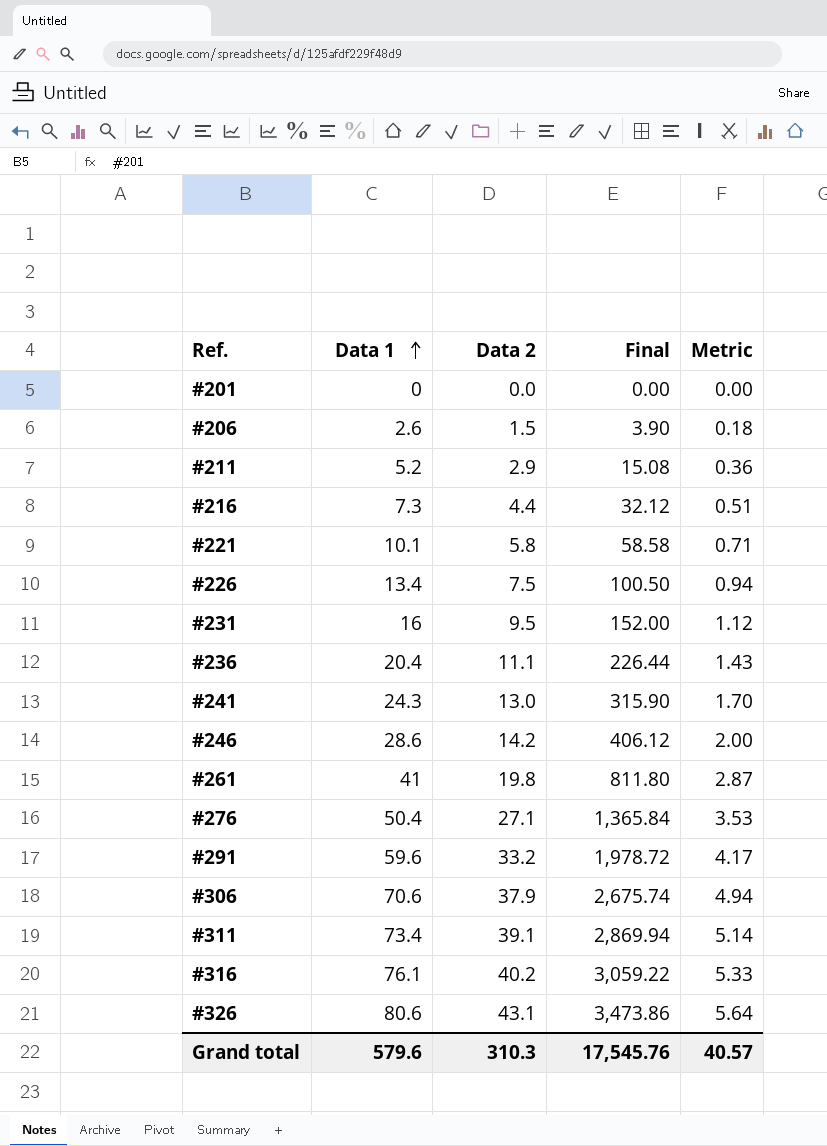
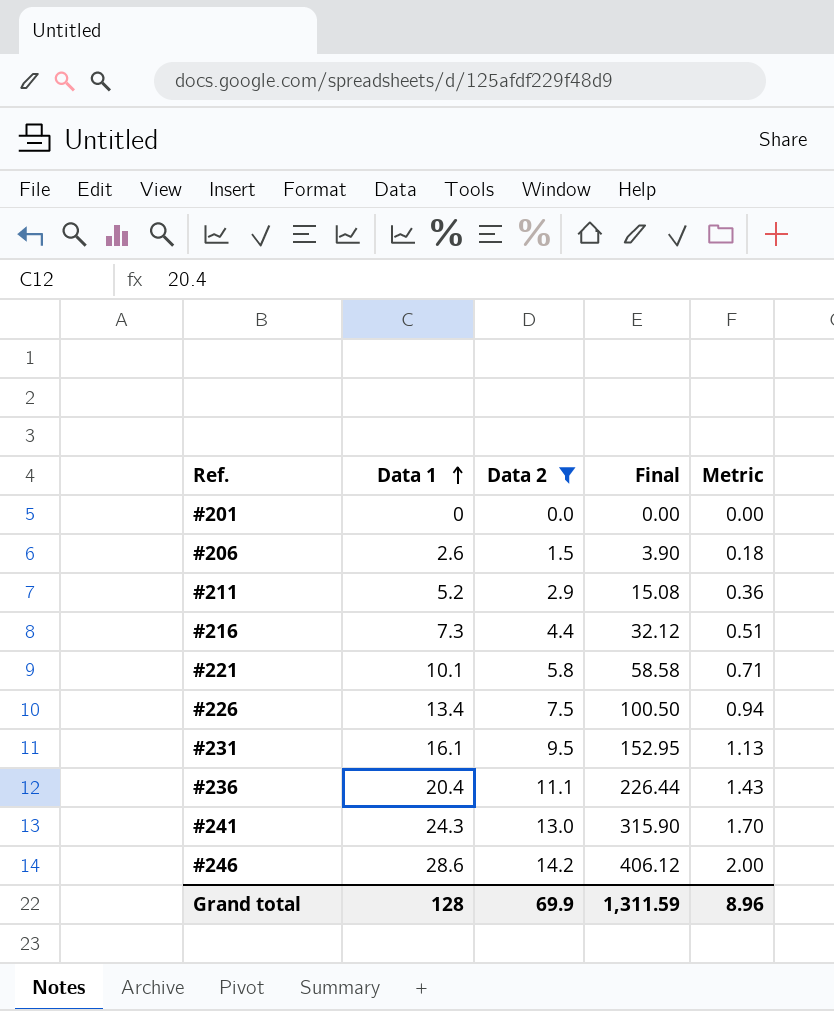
filter: none -> Data 2 <= 14.2
#231 | Data 1: 16 -> 16.1
#231 | Final: 152.00 -> 152.95
#231 | Metric: 1.12 -> 1.13
Grand total | Data 1: 579.6 -> 128
Grand total | Data 2: 310.3 -> 69.9
Grand total | Final: 17,545.76 -> 1,311.59
Grand total | Metric: 40.57 -> 8.96

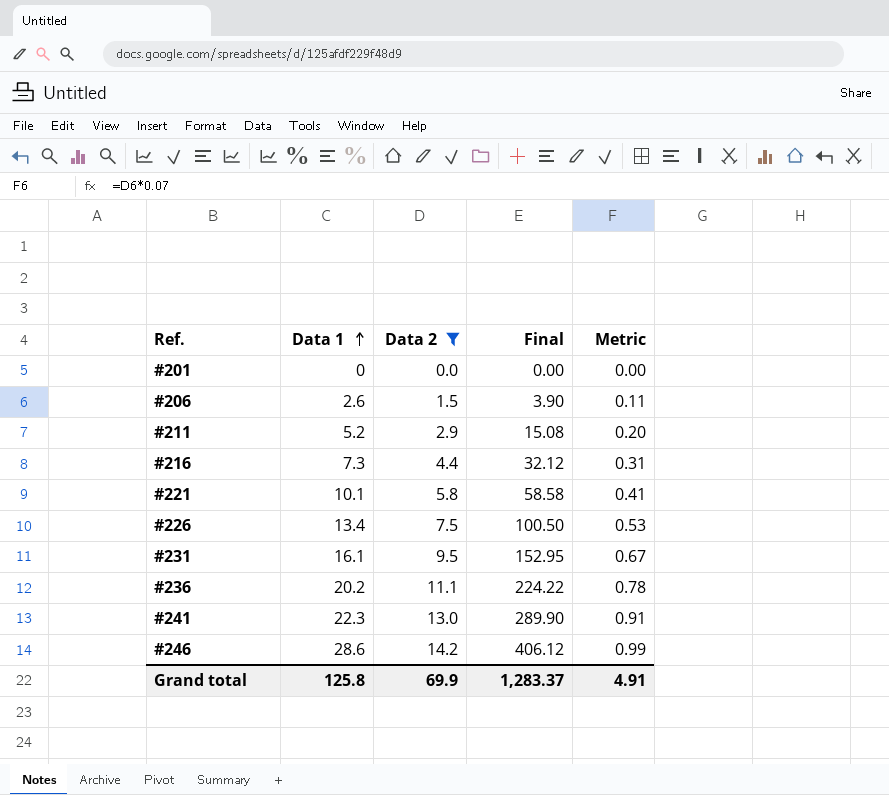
column Metric | formula: [Data 1] * 0.07 -> [Data 2] * 0.07
#236 | Data 1: 20.4 -> 20.2
#236 | Final: 226.44 -> 224.22
#241 | Data 1: 24.3 -> 22.3
#241 | Final: 315.90 -> 289.90
Grand total | Data 1: 128 -> 125.8
Grand total | Final: 1,311.59 -> 1,283.37
Grand total | Metric: 8.96 -> 4.91

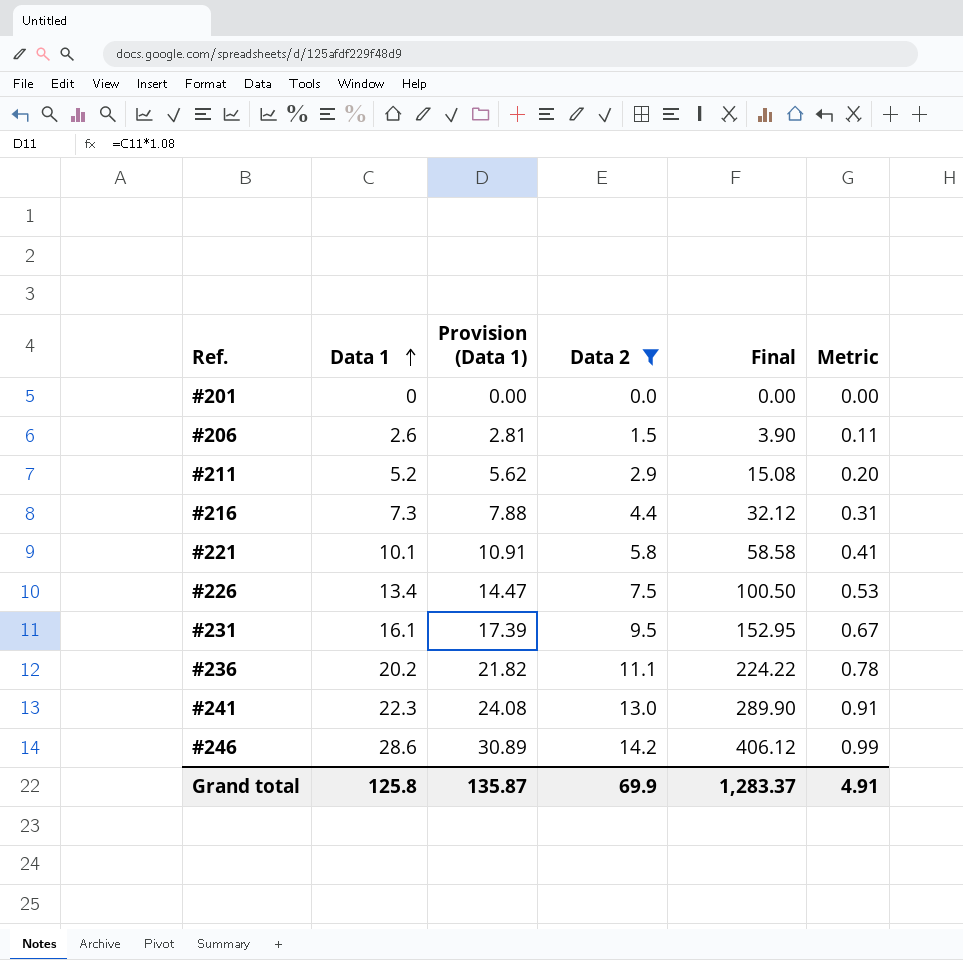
column Provision (Data 1) | formula: none -> [Data 1] * 1.08

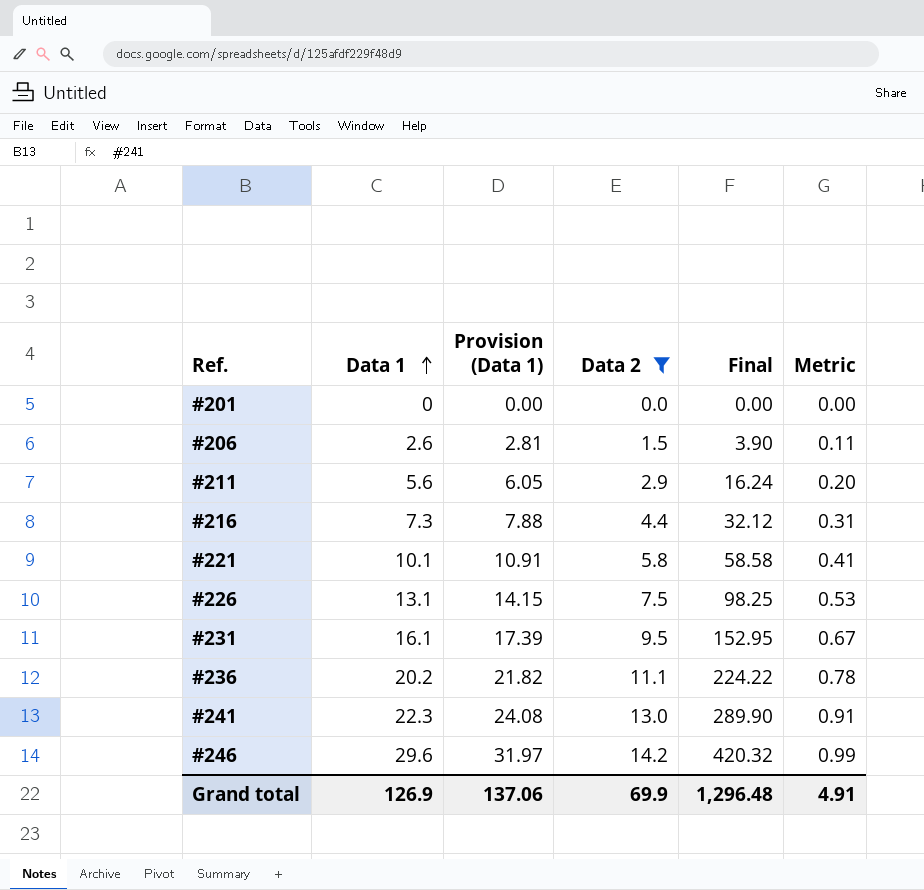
#211 | Data 1: 5.2 -> 5.6
#211 | Provision (Data 1): 5.62 -> 6.05
#211 | Final: 15.08 -> 16.24
#226 | Data 1: 13.4 -> 13.1
#226 | Provision (Data 1): 14.47 -> 14.15
#226 | Final: 100.50 -> 98.25
#246 | Data 1: 28.6 -> 29.6
#246 | Provision (Data 1): 30.89 -> 31.97
#246 | Final: 406.12 -> 420.32
Grand total | Data 1: 125.8 -> 126.9
Grand total | Provision (Data 1): 135.87 -> 137.06
Grand total | Final: 1,283.37 -> 1,296.48

